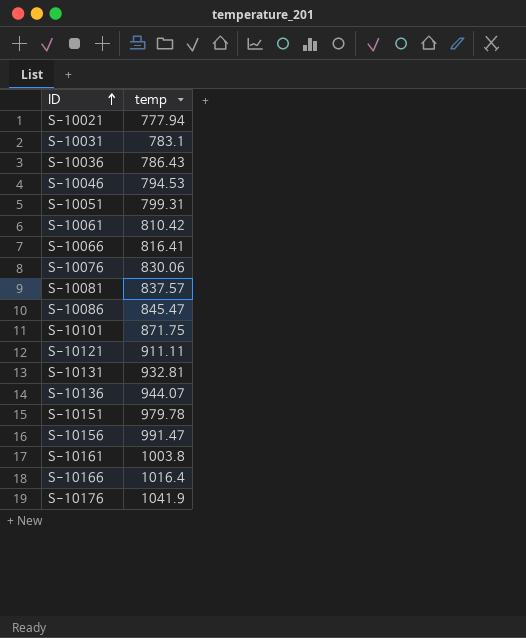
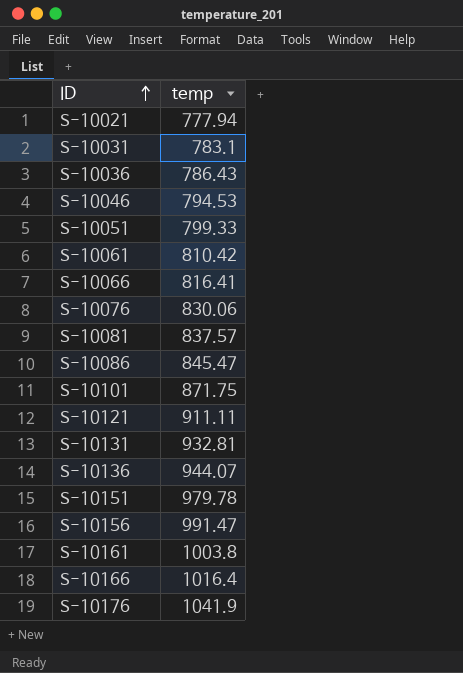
S-10051 | temp: 799.31 -> 799.33

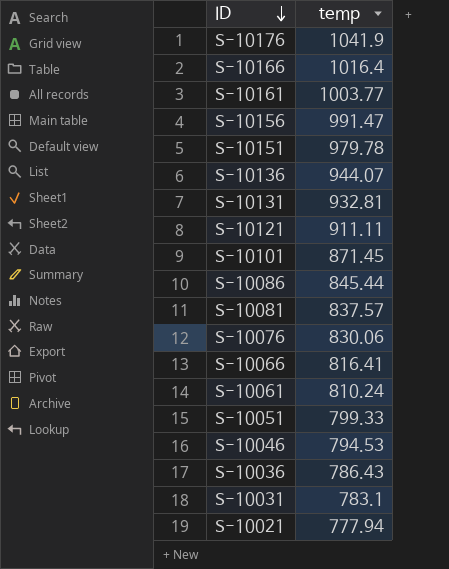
row order: ID ascending -> ID descending
S-10161 | temp: 1003.8 -> 1003.77
S-10101 | temp: 871.75 -> 871.45
S-10086 | temp: 845.47 -> 845.44
S-10061 | temp: 810.42 -> 810.24

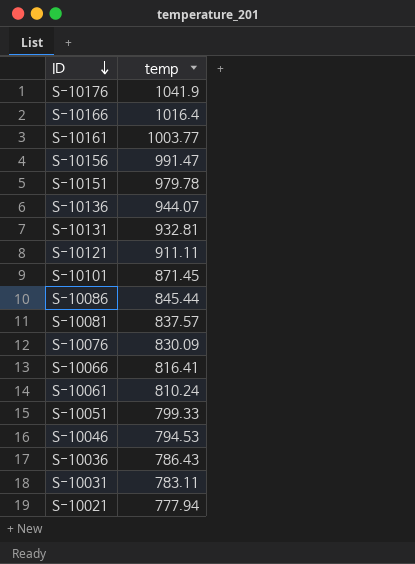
S-10076 | temp: 830.06 -> 830.09
S-10031 | temp: 783.1 -> 783.11

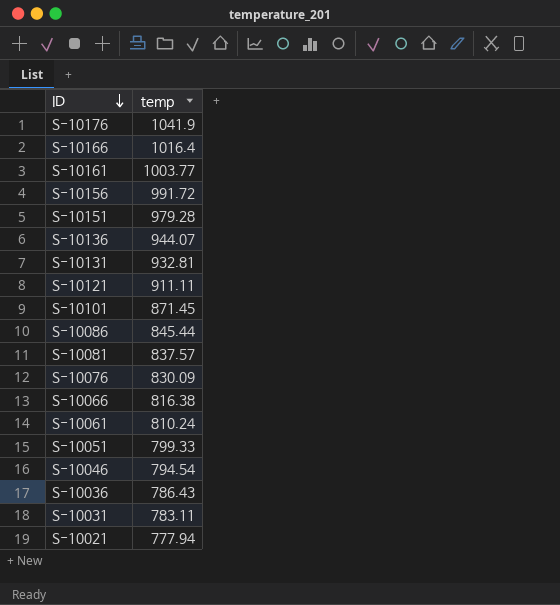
S-10156 | temp: 991.47 -> 991.72
S-10151 | temp: 979.78 -> 979.28
S-10066 | temp: 816.41 -> 816.38
S-10046 | temp: 794.53 -> 794.54

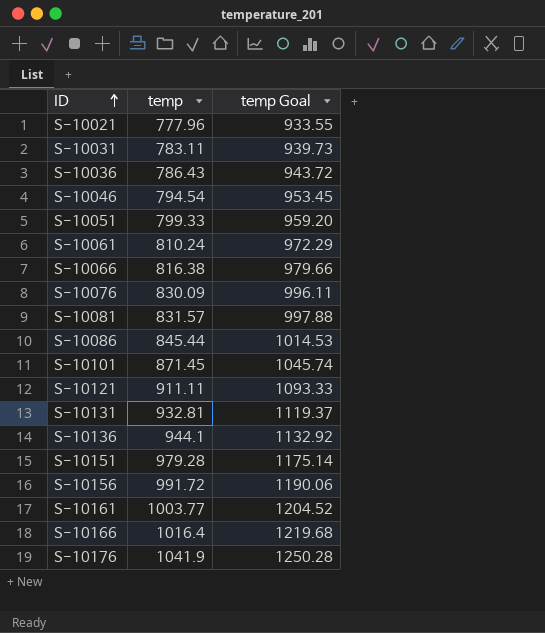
row order: ID descending -> ID ascending
column temp Goal | formula: none -> [temp] * 1.2
S-10021 | temp: 777.94 -> 777.96
S-10081 | temp: 837.57 -> 831.57
S-10136 | temp: 944.07 -> 944.1

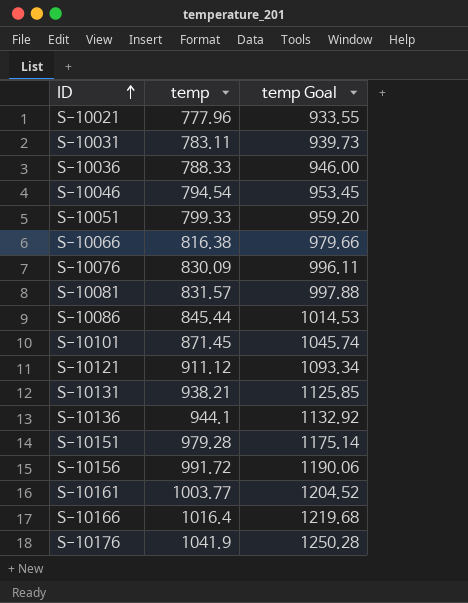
row S-10061: 810.24 | 972.29 -> none
S-10036 | temp: 786.43 -> 788.33
S-10036 | temp Goal: 943.72 -> 946.00
S-10121 | temp: 911.11 -> 911.12
S-10121 | temp Goal: 1093.33 -> 1093.34
S-10131 | temp: 932.81 -> 938.21
S-10131 | temp Goal: 1119.37 -> 1125.85

